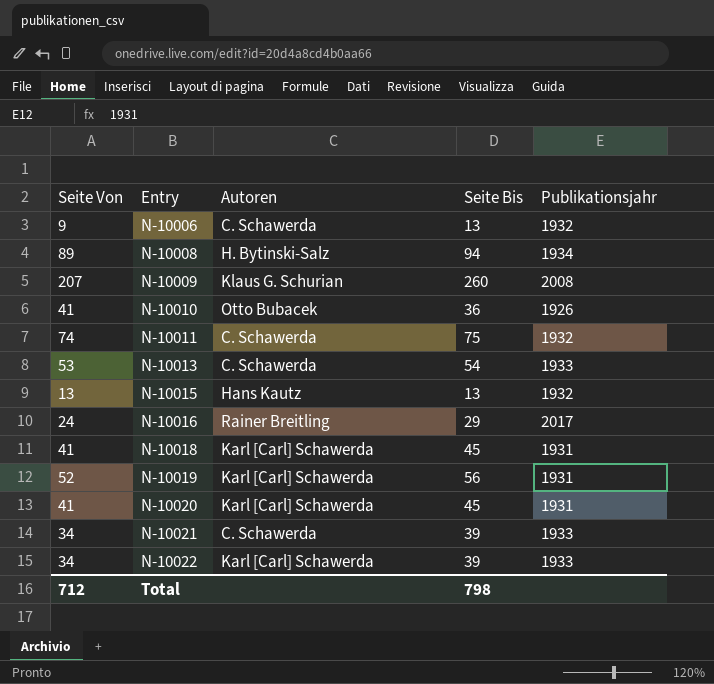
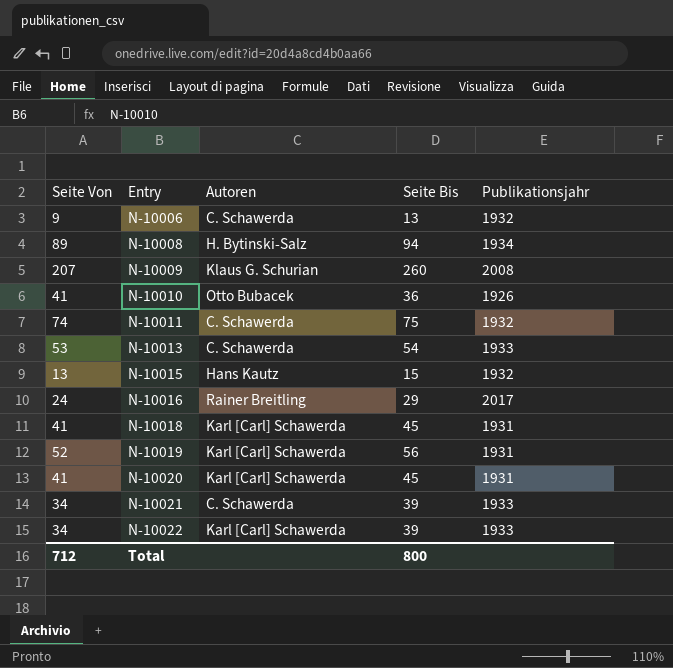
N-10015 | Seite Bis: 13 -> 15
Total | Seite Bis: 798 -> 800

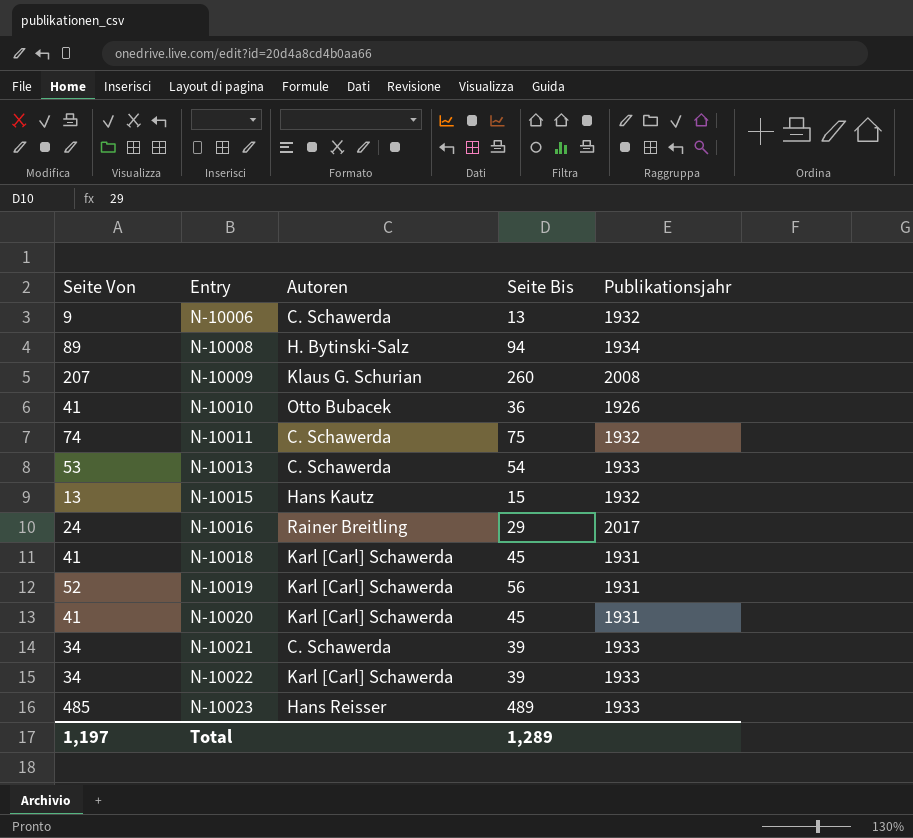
row N-10023: none -> 485 | Hans Reisser | 489 | 1933
Total | Seite Von: 712 -> 1,197
Total | Seite Bis: 800 -> 1,289

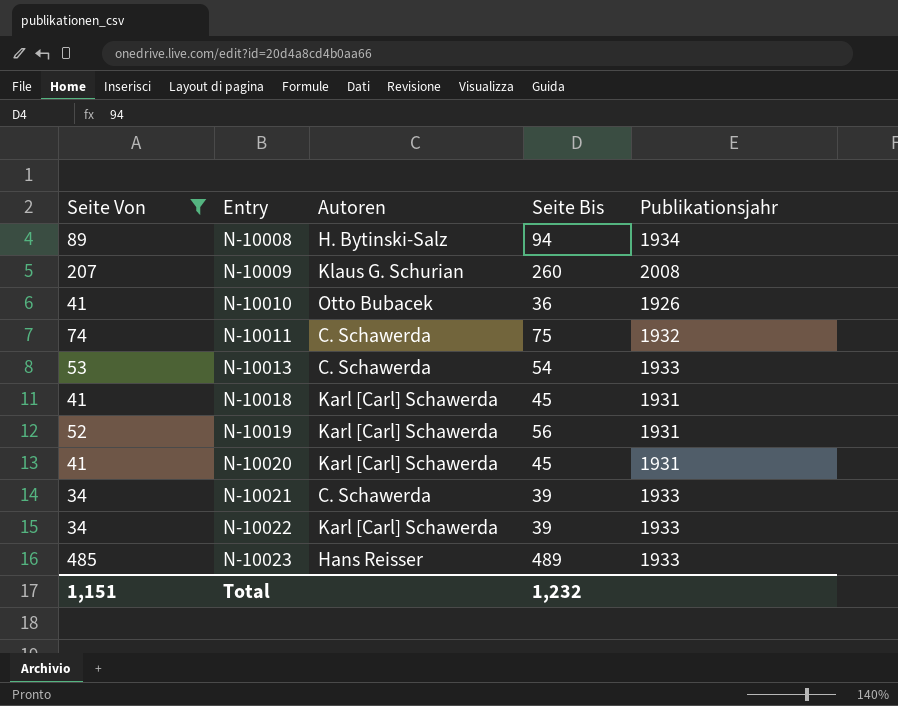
filter: none -> Seite Von >= 34
Total | Seite Von: 1,197 -> 1,151
Total | Seite Bis: 1,289 -> 1,232

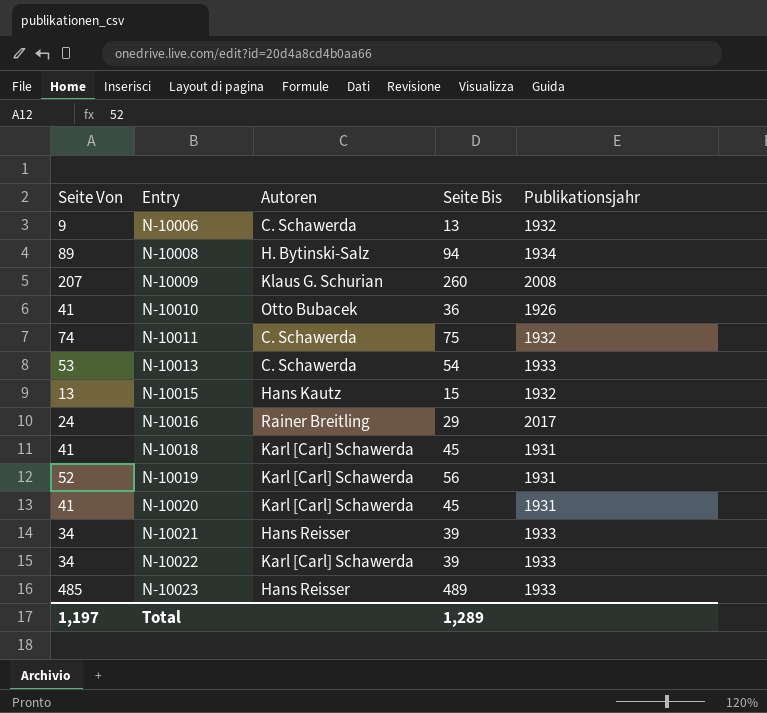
filter: Seite Von >= 34 -> none
N-10021 | Autoren: C. Schawerda -> Hans Reisser
Total | Seite Von: 1,151 -> 1,197
Total | Seite Bis: 1,232 -> 1,289

